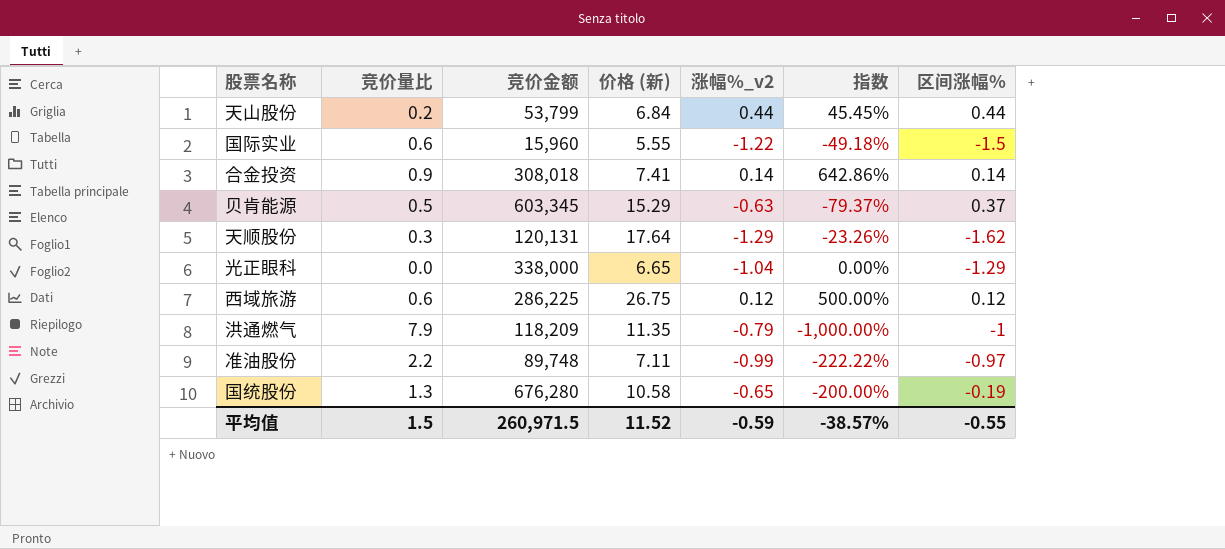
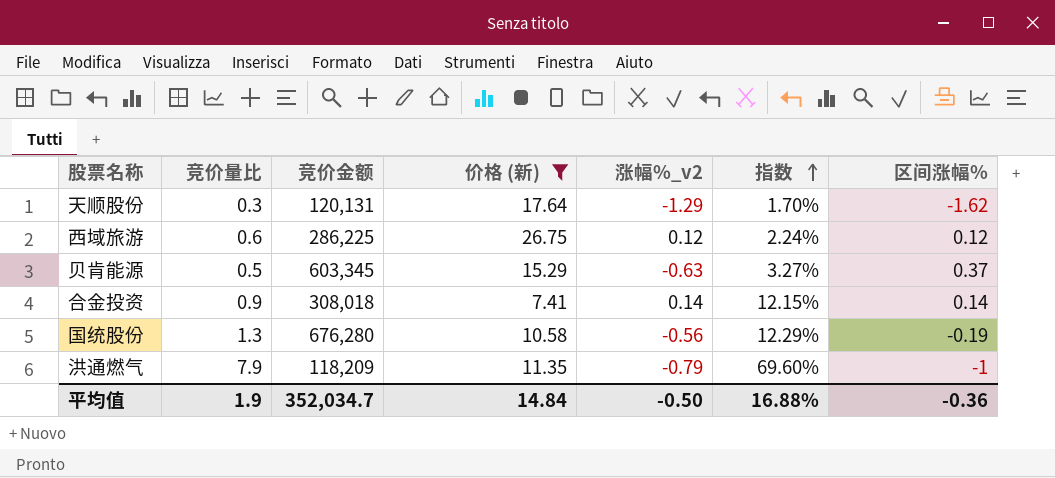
filter: none -> 价格 (新) >= 7.41
row order: none -> 指数 ascending
column 指数 | formula: [竞价量比] / [涨幅%_v2] -> [竞价量比] / [价格 (新)]
国统股份 | 涨幅%_v2: -0.65 -> -0.56
平均值 | 竞价量比: 1.5 -> 1.9
平均值 | 竞价金额: 260,971.5 -> 352,034.7
平均值 | 价格 (新): 11.52 -> 14.84
平均值 | 涨幅%_v2: -0.59 -> -0.50
平均值 | 指数: -38.57% -> 16.88%
平均值 | 区间涨幅%: -0.55 -> -0.36

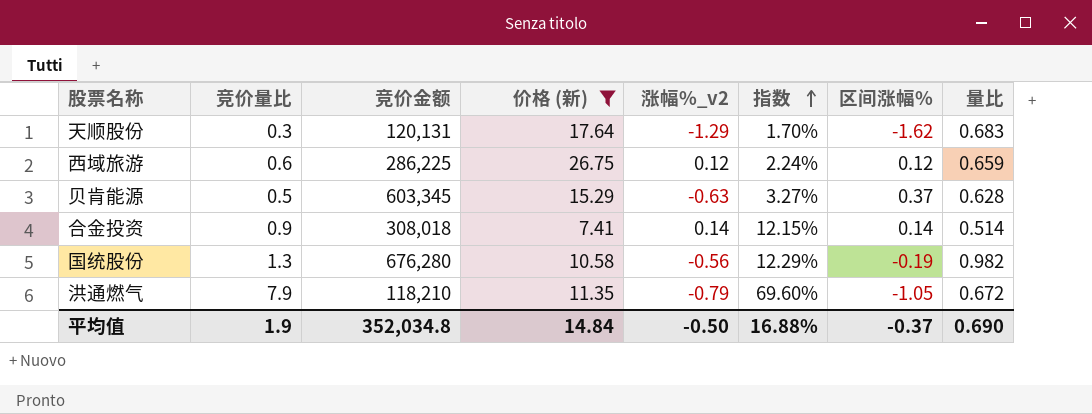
column 量比 | position: none -> 8
洪通燃气 | 竞价金额: 118,209 -> 118,210
洪通燃气 | 区间涨幅%: -1 -> -1.05
平均值 | 竞价金额: 352,034.7 -> 352,034.8
平均值 | 区间涨幅%: -0.36 -> -0.37

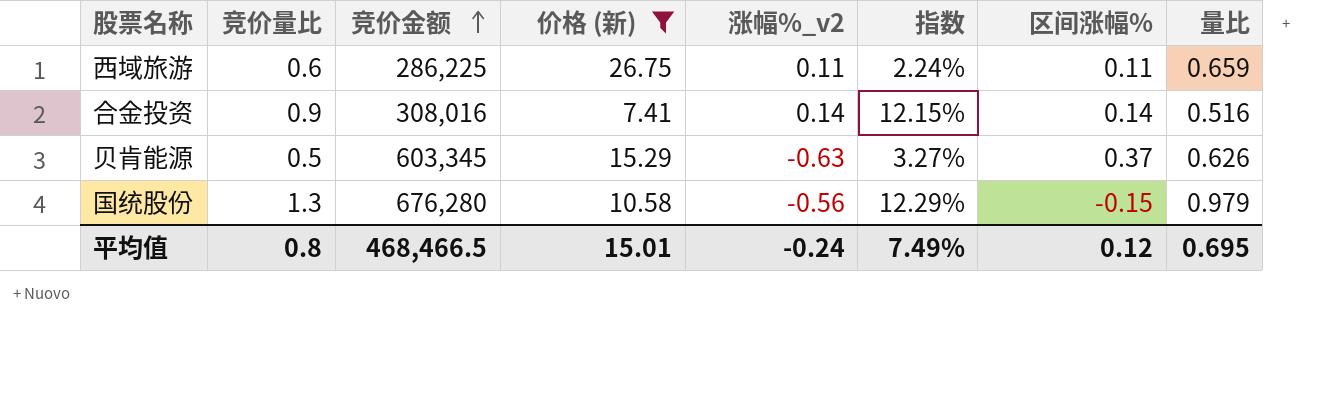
row order: 指数 ascending -> 竞价金额 ascending
row 天顺股份: 0.3 | 120,131 | 17.64 | -1.29 | 1.70% | -1.62 | 0.683 -> none
row 洪通燃气: 7.9 | 118,210 | 11.35 | -0.79 | 69.60% | -1.05 | 0.672 -> none
西域旅游 | 涨幅%_v2: 0.12 -> 0.11
西域旅游 | 区间涨幅%: 0.12 -> 0.11
合金投资 | 竞价金额: 308,018 -> 308,016
合金投资 | 量比: 0.514 -> 0.516
贝肯能源 | 量比: 0.628 -> 0.626
国统股份 | 区间涨幅%: -0.19 -> -0.15
国统股份 | 量比: 0.982 -> 0.979
平均值 | 竞价量比: 1.9 -> 0.8
平均值 | 竞价金额: 352,034.8 -> 468,466.5
平均值 | 价格 (新): 14.84 -> 15.01
平均值 | 涨幅%_v2: -0.50 -> -0.24
平均值 | 指数: 16.88% -> 7.49%
平均值 | 区间涨幅%: -0.37 -> 0.12
平均值 | 量比: 0.690 -> 0.695

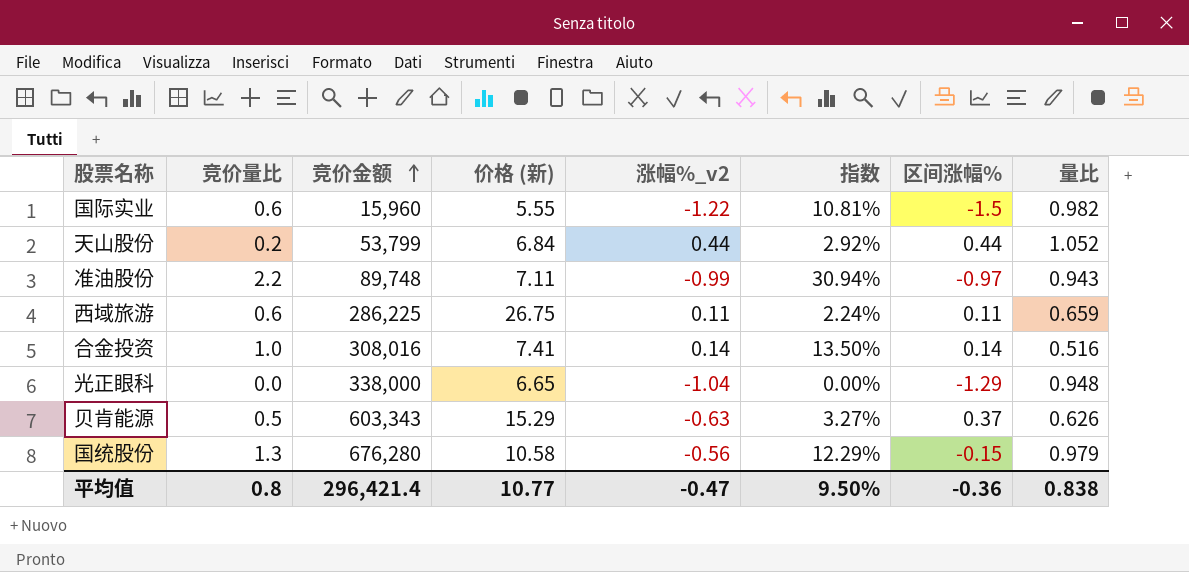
filter: 价格 (新) >= 7.41 -> none
合金投资 | 竞价量比: 0.9 -> 1.0
合金投资 | 指数: 12.15% -> 13.50%
贝肯能源 | 竞价金额: 603,345 -> 603,343
平均值 | 竞价金额: 468,466.5 -> 296,421.4
平均值 | 价格 (新): 15.01 -> 10.77
平均值 | 涨幅%_v2: -0.24 -> -0.47
平均值 | 指数: 7.49% -> 9.50%
平均值 | 区间涨幅%: 0.12 -> -0.36
平均值 | 量比: 0.695 -> 0.838

